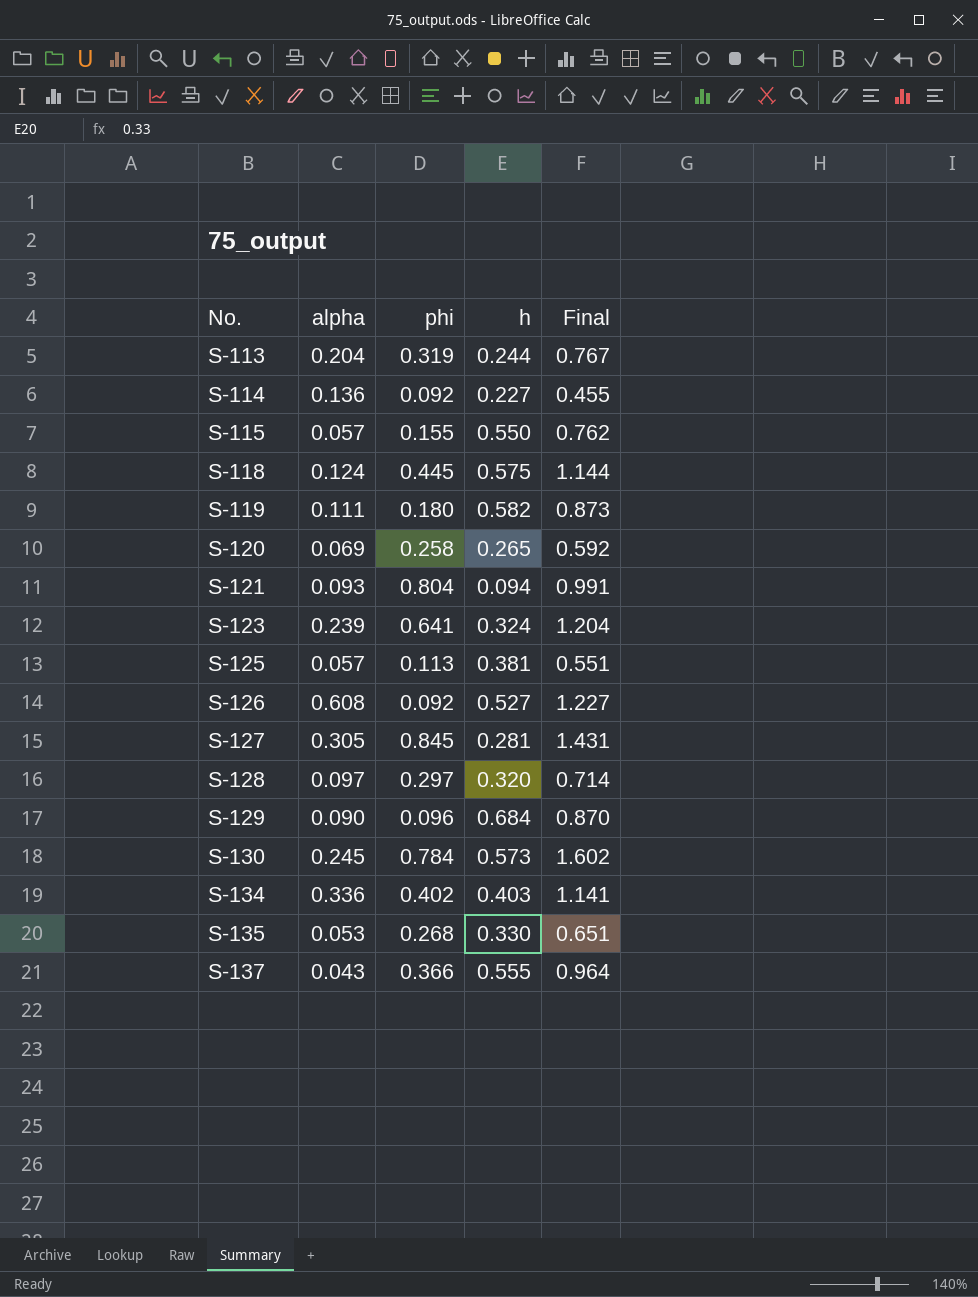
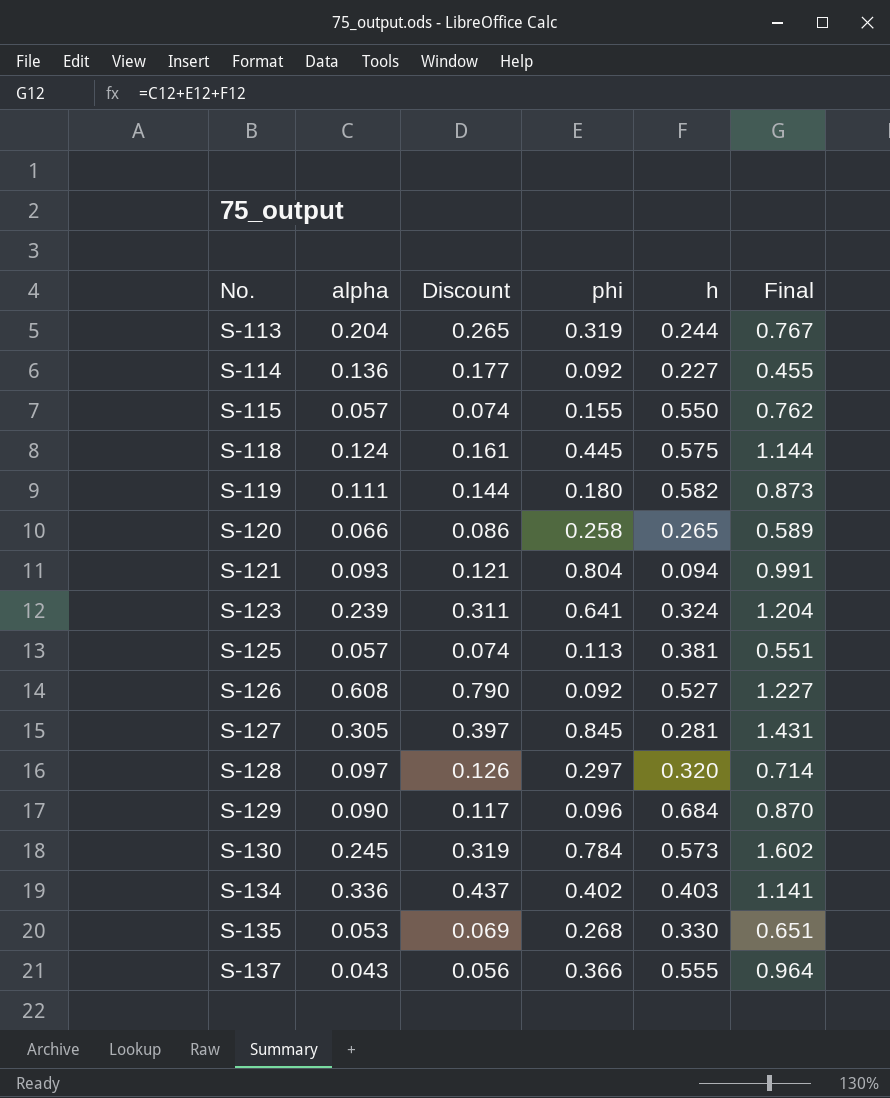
column Discount | formula: none -> [alpha] * 1.3
S-120 | alpha: 0.069 -> 0.066
S-120 | Final: 0.592 -> 0.589

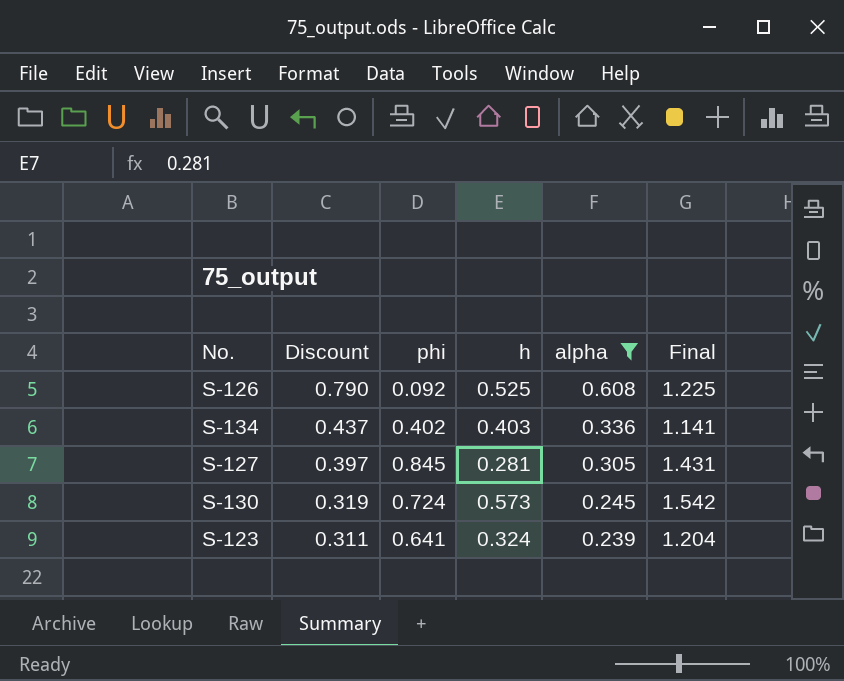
filter: none -> alpha >= 0.239
row order: No. ascending -> Discount descending
column alpha | position: 2 -> 5
S-126 | h: 0.527 -> 0.525
S-126 | Final: 1.227 -> 1.225
S-130 | phi: 0.784 -> 0.724
S-130 | Final: 1.602 -> 1.542

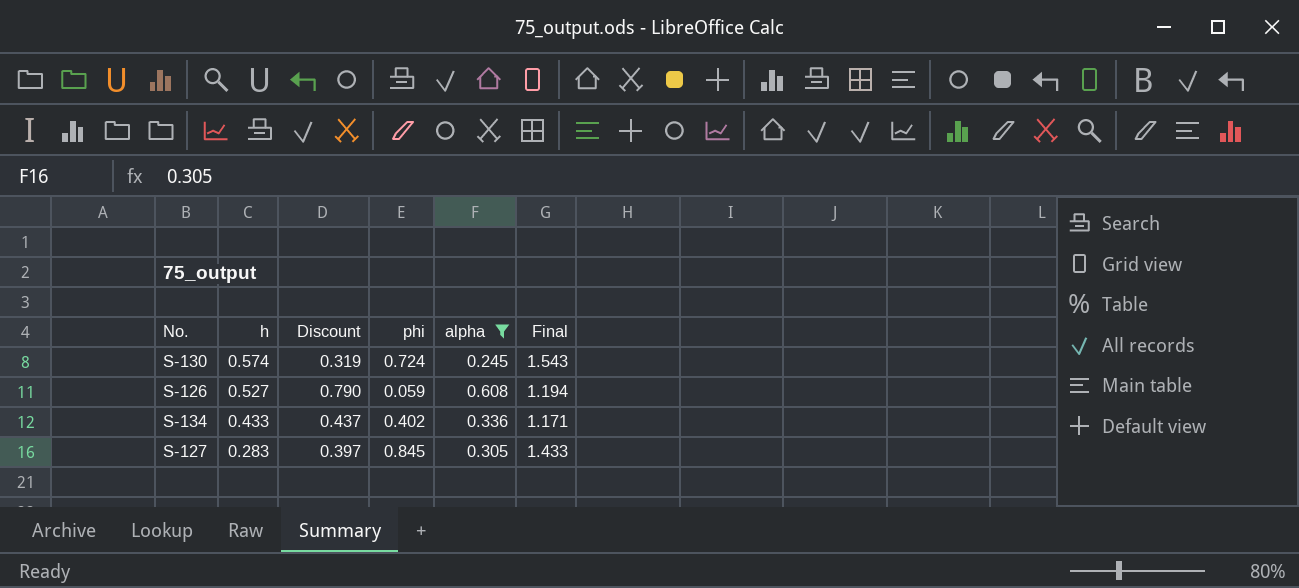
row order: Discount descending -> h descending
column h | position: 4 -> 2
row S-123: 0.311 | 0.641 | 0.324 | 0.239 | 1.204 -> none
S-130 | h: 0.573 -> 0.574
S-130 | Final: 1.542 -> 1.543
S-126 | h: 0.525 -> 0.527
S-126 | phi: 0.092 -> 0.059
S-126 | Final: 1.225 -> 1.194
S-134 | h: 0.403 -> 0.433
S-134 | Final: 1.141 -> 1.171
S-127 | h: 0.281 -> 0.283
S-127 | Final: 1.431 -> 1.433

